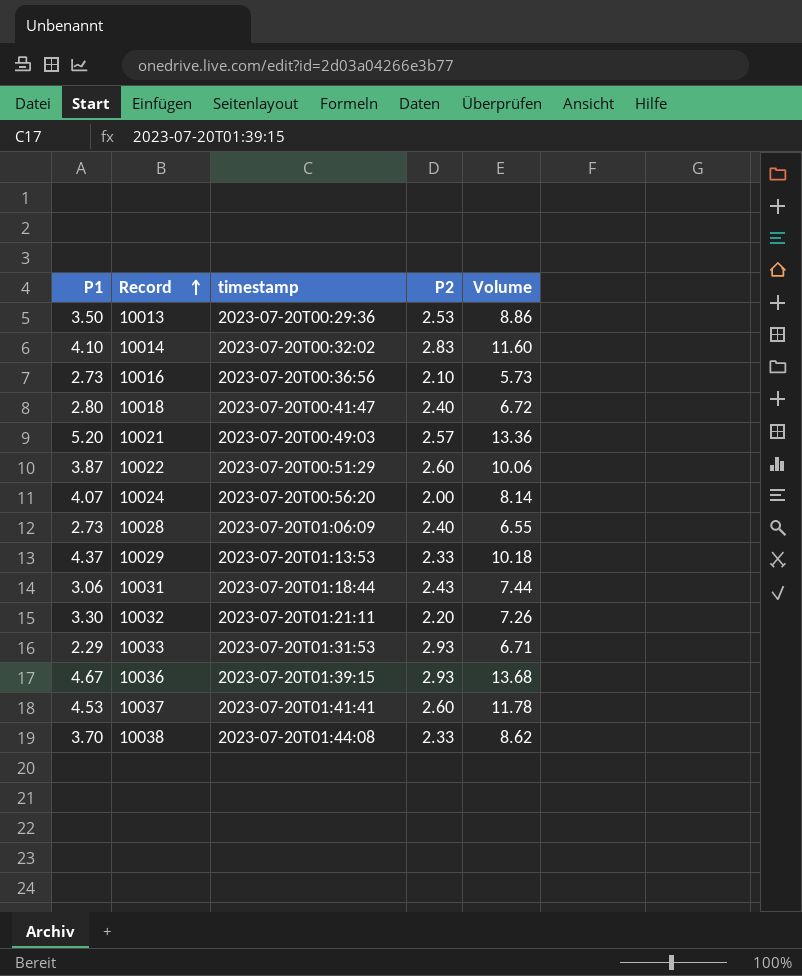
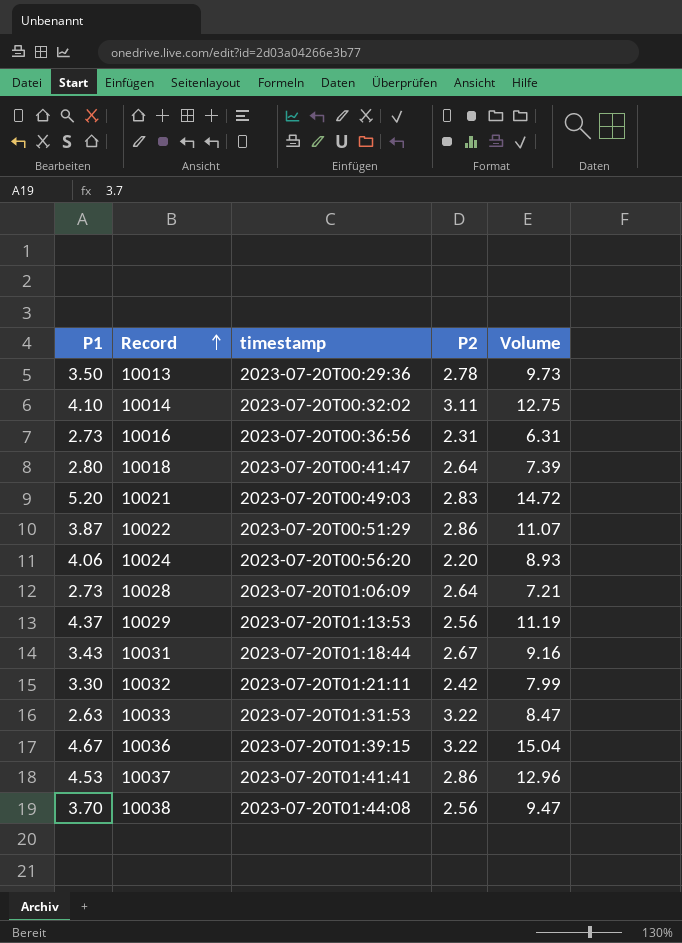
10013 | P2: 2.53 -> 2.78
10013 | Volume: 8.86 -> 9.73
10014 | P2: 2.83 -> 3.11
10014 | Volume: 11.60 -> 12.75
10016 | P2: 2.10 -> 2.31
10016 | Volume: 5.73 -> 6.31
10018 | P2: 2.40 -> 2.64
10018 | Volume: 6.72 -> 7.39
10021 | P2: 2.57 -> 2.83
10021 | Volume: 13.36 -> 14.72
10022 | P2: 2.60 -> 2.86
10022 | Volume: 10.06 -> 11.07
10024 | P1: 4.07 -> 4.06
10024 | P2: 2.00 -> 2.20
10024 | Volume: 8.14 -> 8.93
10028 | P2: 2.40 -> 2.64
10028 | Volume: 6.55 -> 7.21
10029 | P2: 2.33 -> 2.56
10029 | Volume: 10.18 -> 11.19
10031 | P1: 3.06 -> 3.43
10031 | P2: 2.43 -> 2.67
10031 | Volume: 7.44 -> 9.16
10032 | P2: 2.20 -> 2.42
10032 | Volume: 7.26 -> 7.99
10033 | P1: 2.29 -> 2.63
10033 | P2: 2.93 -> 3.22
10033 | Volume: 6.71 -> 8.47
10036 | P2: 2.93 -> 3.22
10036 | Volume: 13.68 -> 15.04
10037 | P2: 2.60 -> 2.86
10037 | Volume: 11.78 -> 12.96
10038 | P2: 2.33 -> 2.56
10038 | Volume: 8.62 -> 9.47

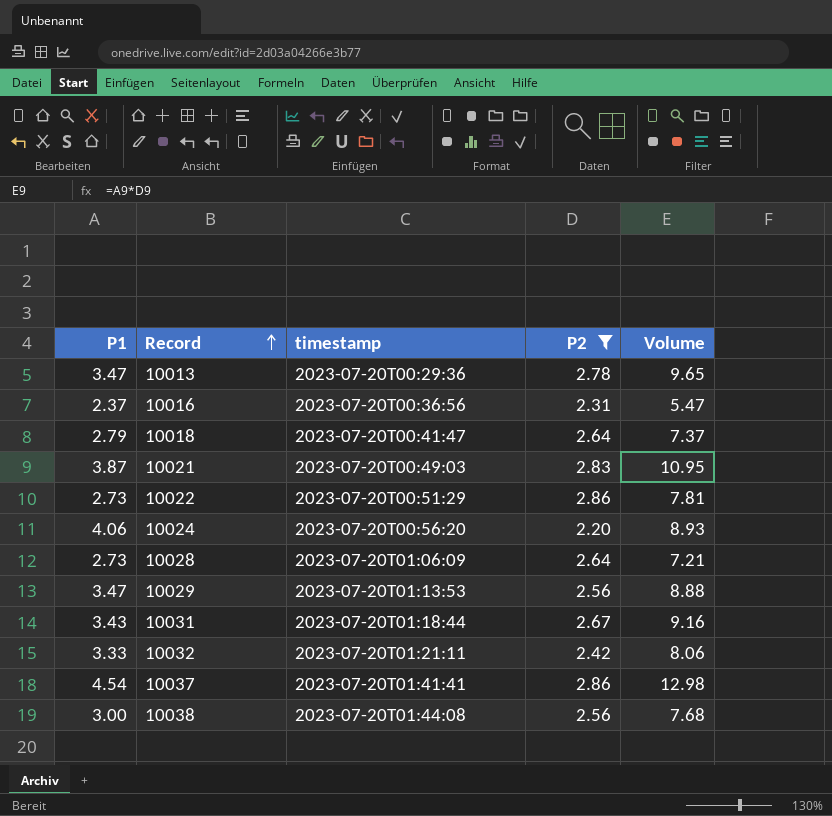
filter: none -> P2 <= 2.86
10013 | P1: 3.50 -> 3.47
10013 | Volume: 9.73 -> 9.65
10016 | P1: 2.73 -> 2.37
10016 | Volume: 6.31 -> 5.47
10018 | P1: 2.80 -> 2.79
10018 | Volume: 7.39 -> 7.37
10021 | P1: 5.20 -> 3.87
10021 | Volume: 14.72 -> 10.95
10022 | P1: 3.87 -> 2.73
10022 | Volume: 11.07 -> 7.81
10029 | P1: 4.37 -> 3.47
10029 | Volume: 11.19 -> 8.88
10032 | P1: 3.30 -> 3.33
10032 | Volume: 7.99 -> 8.06
10037 | P1: 4.53 -> 4.54
10037 | Volume: 12.96 -> 12.98
10038 | P1: 3.70 -> 3.00
10038 | Volume: 9.47 -> 7.68

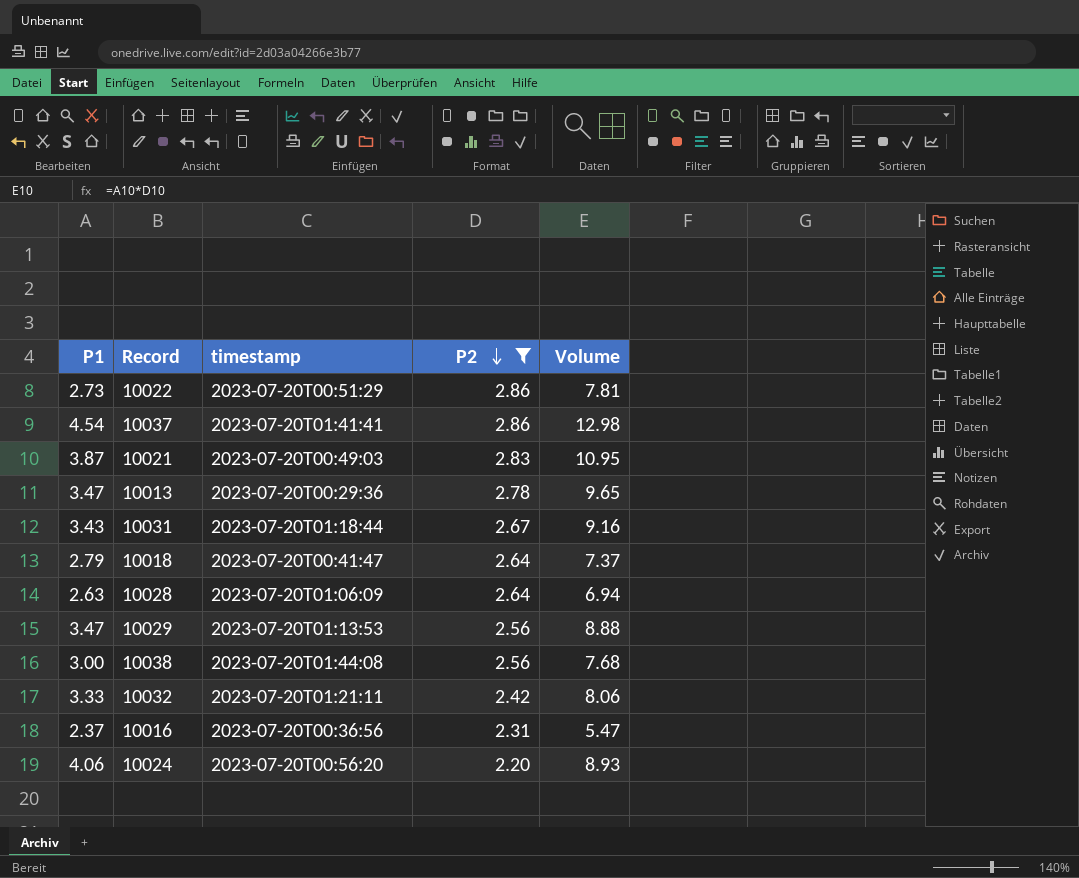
row order: Record ascending -> P2 descending
10028 | P1: 2.73 -> 2.63
10028 | Volume: 7.21 -> 6.94

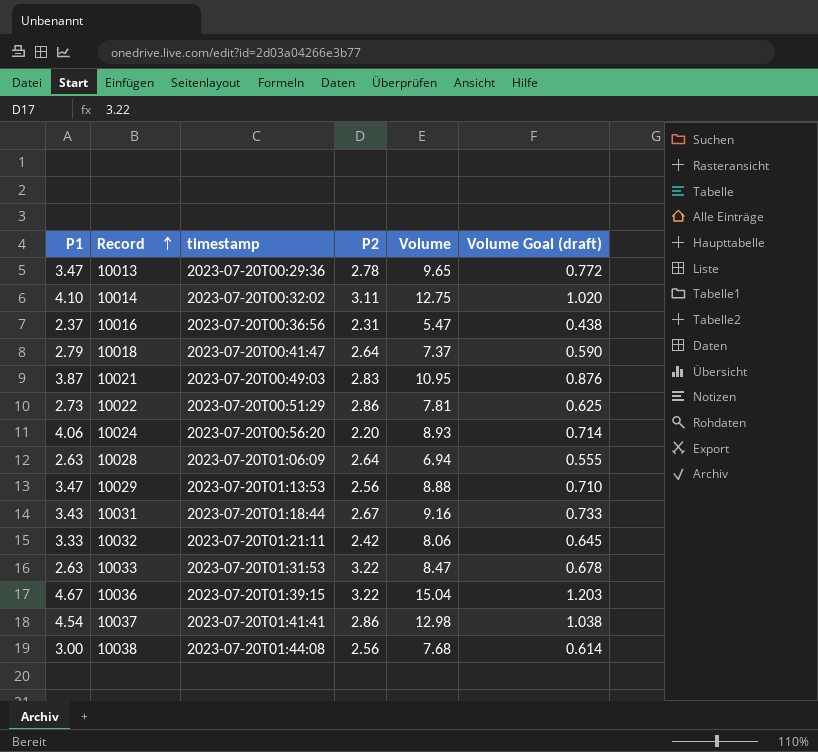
filter: P2 <= 2.86 -> none
row order: P2 descending -> Record ascending
column Volume Goal (draft) | formula: none -> [Volume] * 0.08

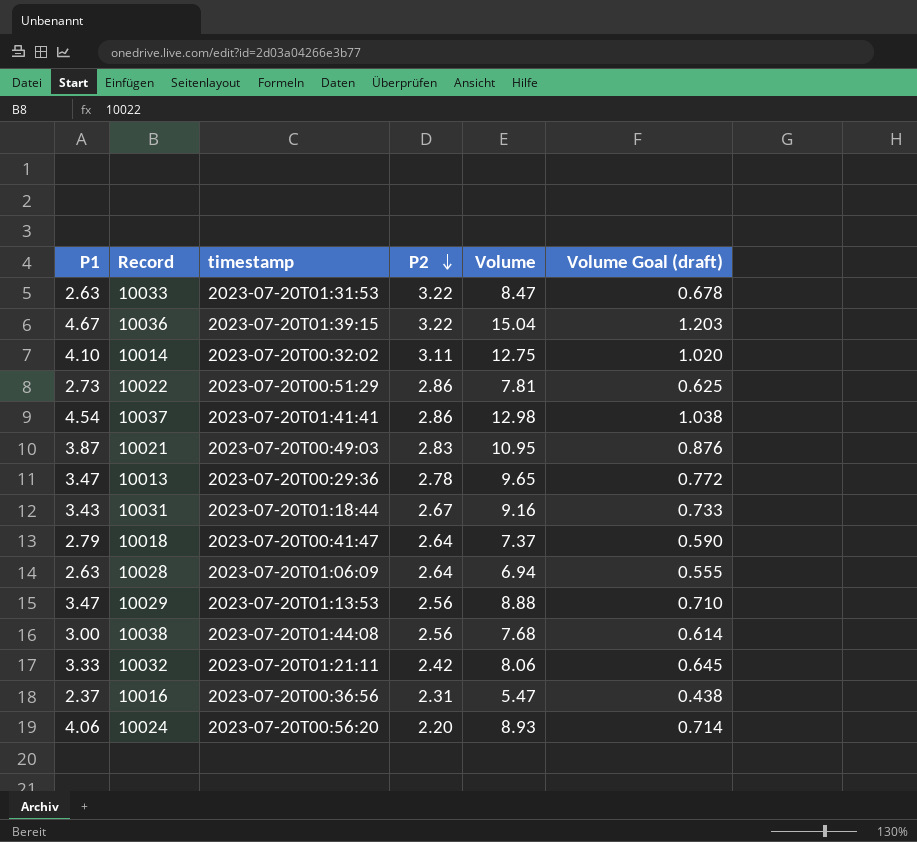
row order: Record ascending -> P2 descending

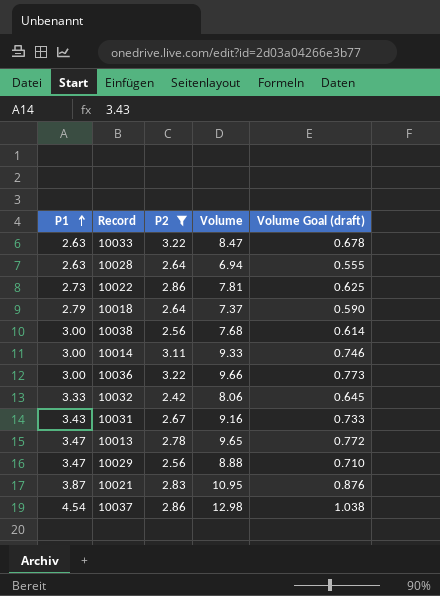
filter: none -> P2 >= 2.42
row order: P2 descending -> P1 ascending
column timestamp | position: 3 -> none
10014 | P1: 4.10 -> 3.00
10014 | Volume: 12.75 -> 9.33
10014 | Volume Goal (draft): 1.020 -> 0.746
10036 | P1: 4.67 -> 3.00
10036 | Volume: 15.04 -> 9.66
10036 | Volume Goal (draft): 1.203 -> 0.773

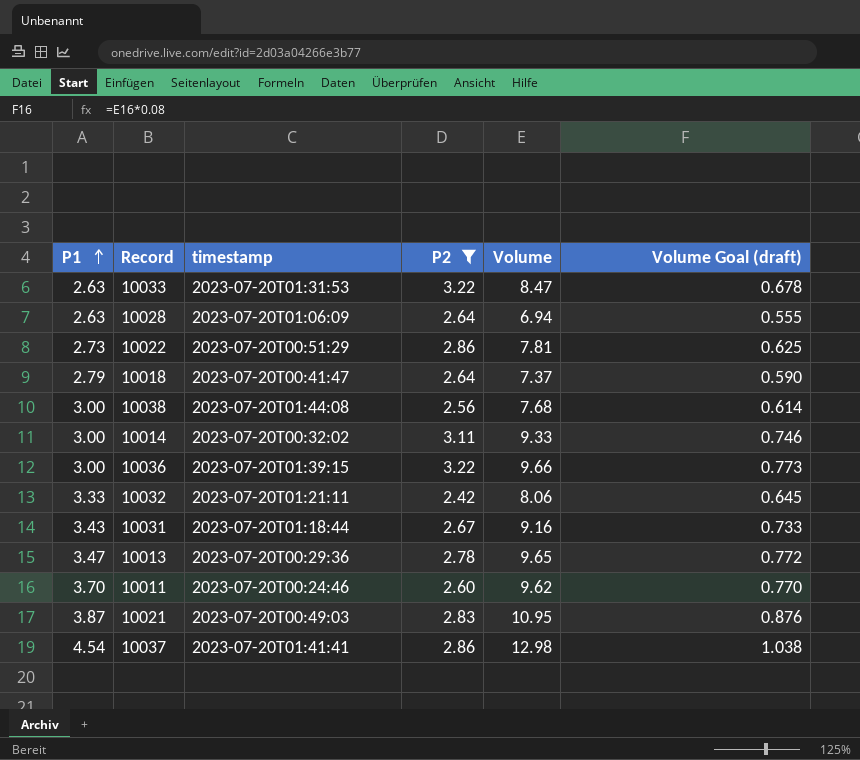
column timestamp | position: none -> 3
row 10029: 3.47 | 2.56 | 8.88 | 0.710 -> none
row 10011: none -> 3.70 | 2023-07-20T00:24:46 | 2.60 | 9.62 | 0.770

